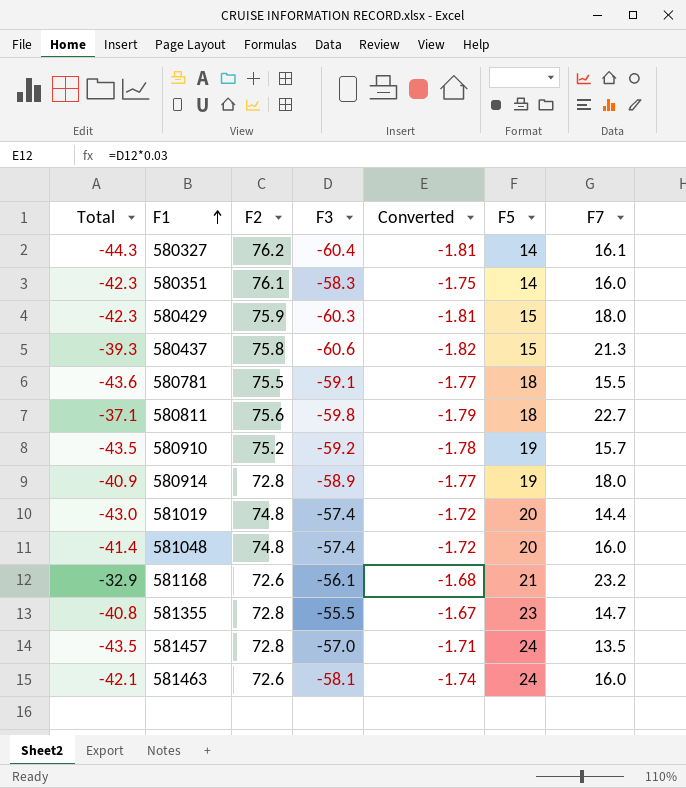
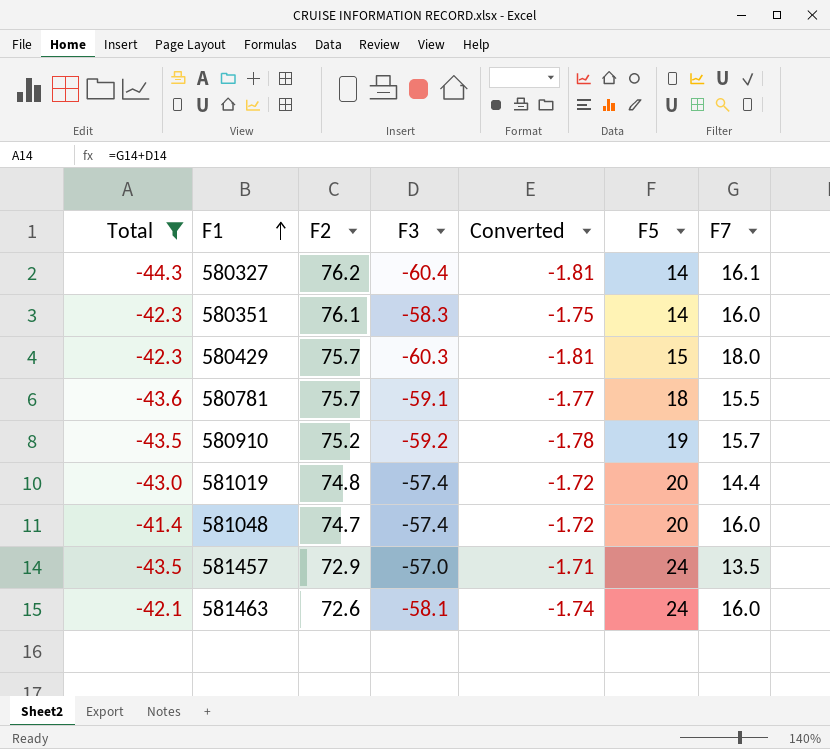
filter: none -> Total <= -41.4
580429 | F2: 75.9 -> 75.7
580781 | F2: 75.5 -> 75.7
581048 | F2: 74.8 -> 74.7
581457 | F2: 72.8 -> 72.9

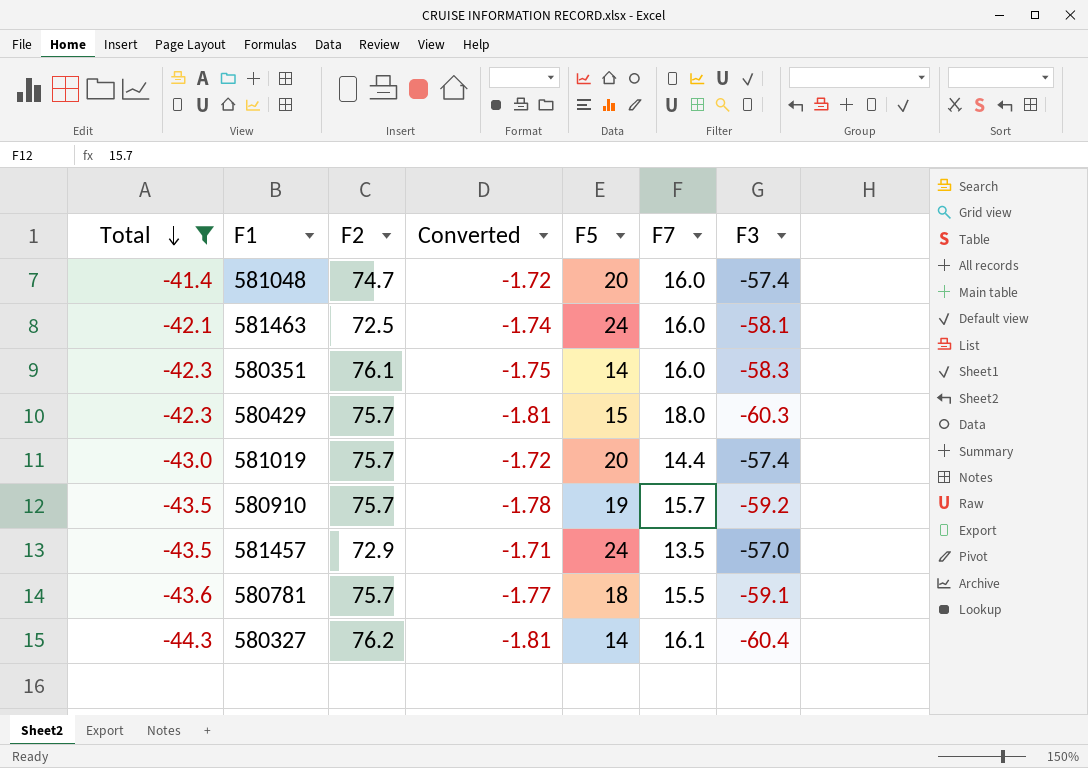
row order: F1 ascending -> Total descending
column F3 | position: 4 -> 7
581463 | F2: 72.6 -> 72.5
581019 | F2: 74.8 -> 75.7
580910 | F2: 75.2 -> 75.7

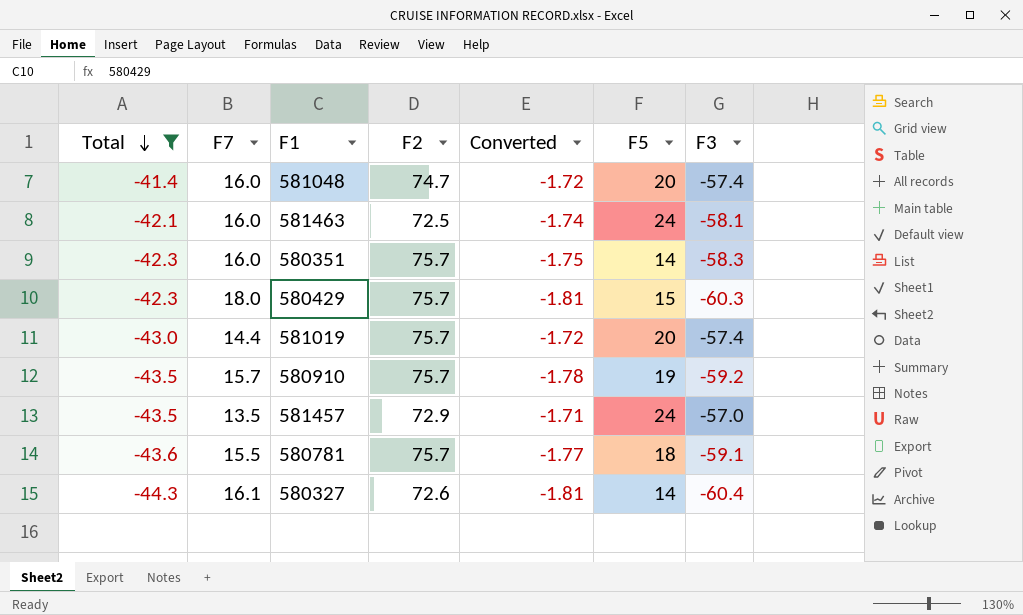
column F7 | position: 6 -> 2
580351 | F2: 76.1 -> 75.7
580327 | F2: 76.2 -> 72.6

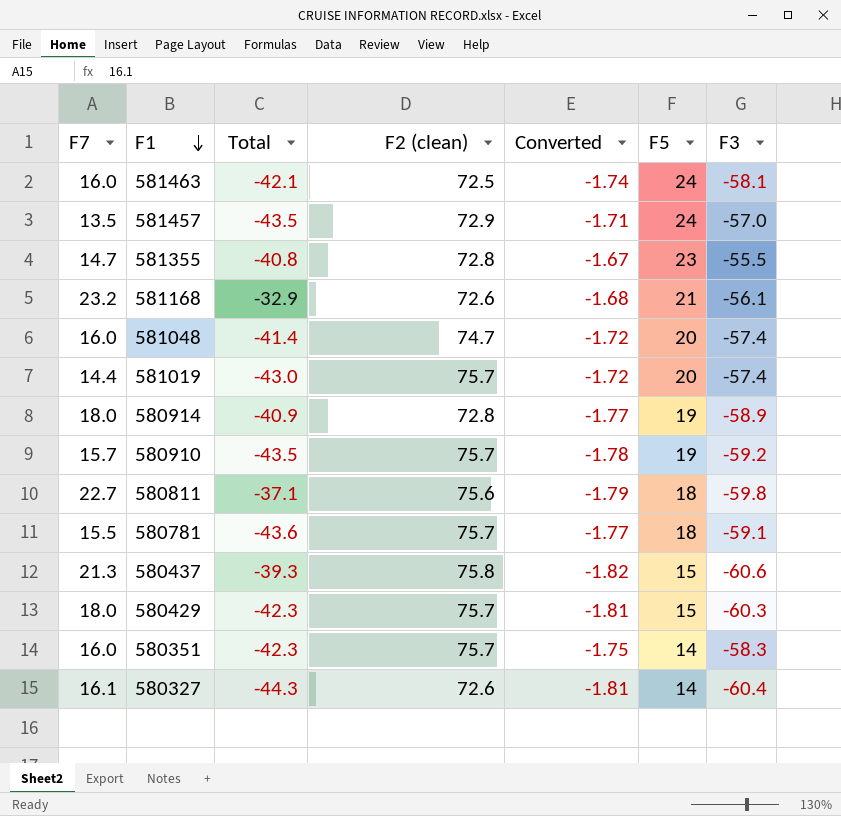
filter: Total <= -41.4 -> none
row order: Total descending -> F1 descending
column Total | position: 1 -> 3
column name: F2 -> F2 (clean)

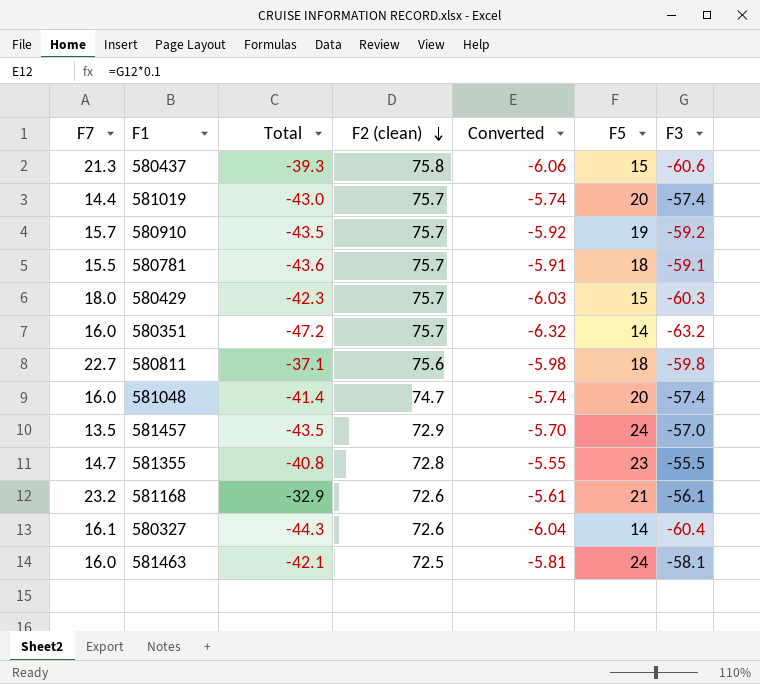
row order: F1 descending -> F2 (clean) descending
column Converted | formula: [F3] * 0.03 -> [F3] * 0.1
row 580914: 18.0 | -40.9 | 72.8 | -1.77 | 19 | -58.9 -> none
580351 | Total: -42.3 -> -47.2
580351 | F3: -58.3 -> -63.2

